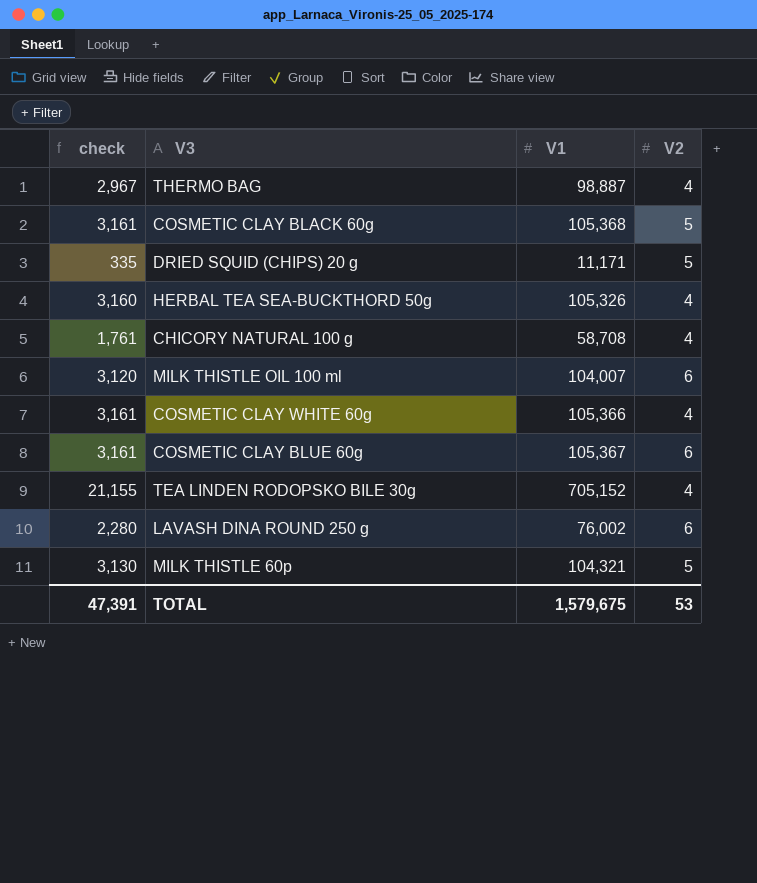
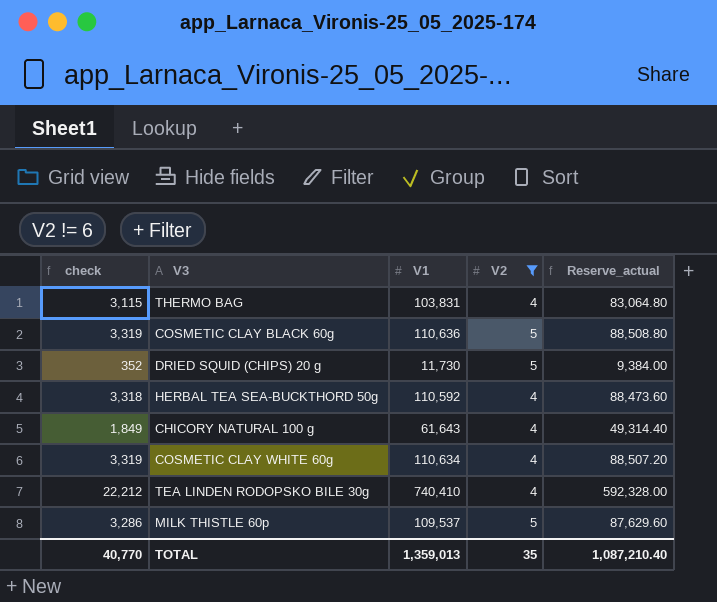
filter: none -> V2 != 6
column Reserve_actual | formula: none -> [V1] * 0.8
THERMO BAG | check: 2,967 -> 3,115
THERMO BAG | V1: 98,887 -> 103,831
COSMETIC CLAY BLACK 60g | check: 3,161 -> 3,319
COSMETIC CLAY BLACK 60g | V1: 105,368 -> 110,636
DRIED SQUID (CHIPS) 20 g | check: 335 -> 352
DRIED SQUID (CHIPS) 20 g | V1: 11,171 -> 11,730
HERBAL TEA SEA-BUCKTHORD 50g | check: 3,160 -> 3,318
HERBAL TEA SEA-BUCKTHORD 50g | V1: 105,326 -> 110,592
CHICORY NATURAL 100 g | check: 1,761 -> 1,849
CHICORY NATURAL 100 g | V1: 58,708 -> 61,643
COSMETIC CLAY WHITE 60g | check: 3,161 -> 3,319
COSMETIC CLAY WHITE 60g | V1: 105,366 -> 110,634
TEA LINDEN RODOPSKO BILE 30g | check: 21,155 -> 22,212
TEA LINDEN RODOPSKO BILE 30g | V1: 705,152 -> 740,410
MILK THISTLE 60p | check: 3,130 -> 3,286
MILK THISTLE 60p | V1: 104,321 -> 109,537
TOTAL | check: 47,391 -> 40,770
TOTAL | V1: 1,579,675 -> 1,359,013
TOTAL | V2: 53 -> 35

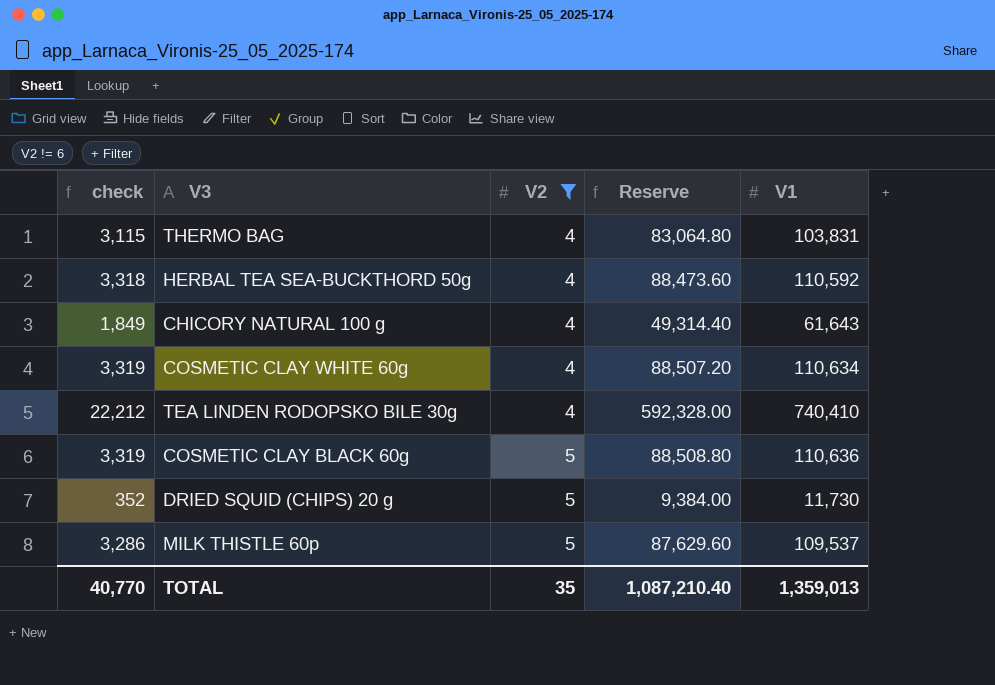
row order: none -> V2 ascending
column name: Reserve_actual -> Reserve
column V1 | position: 3 -> 5

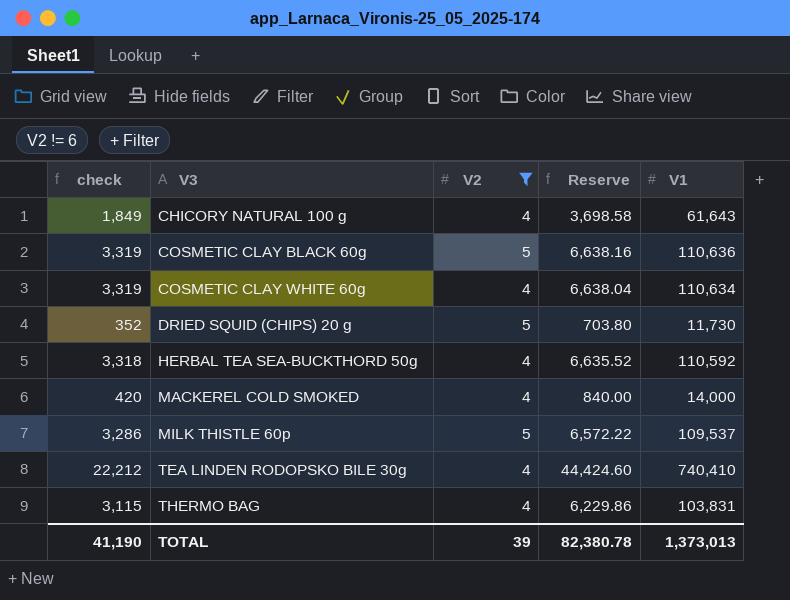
row order: V2 ascending -> V3 ascending
column Reserve | formula: [V1] * 0.8 -> [V1] * 0.06
row MACKEREL COLD SMOKED: none -> 420 | 4 | 840.00 | 14,000
TOTAL | check: 40,770 -> 41,190
TOTAL | V2: 35 -> 39
TOTAL | Reserve: 1,087,210.40 -> 82,380.78
TOTAL | V1: 1,359,013 -> 1,373,013

